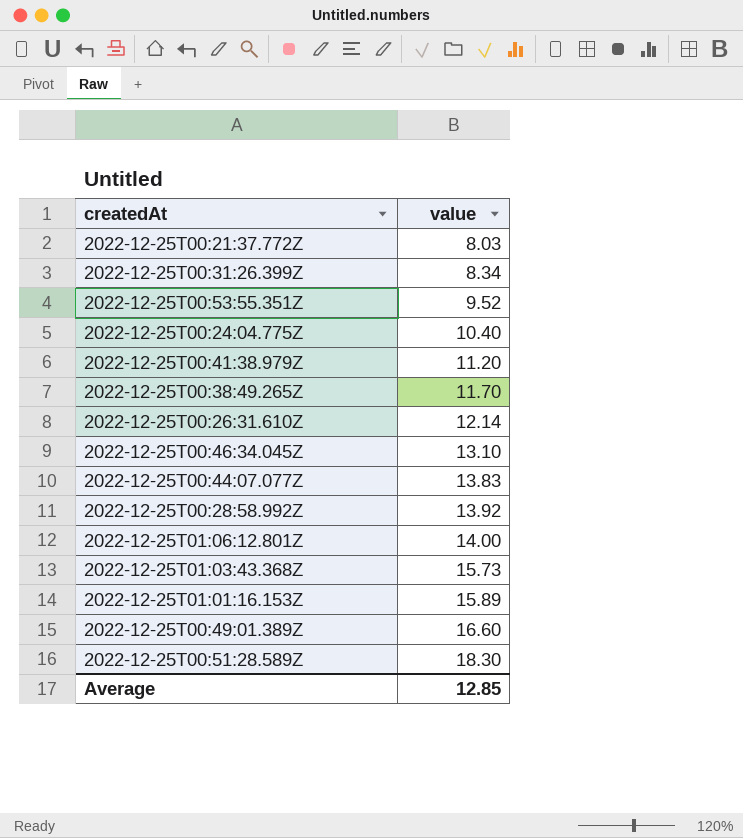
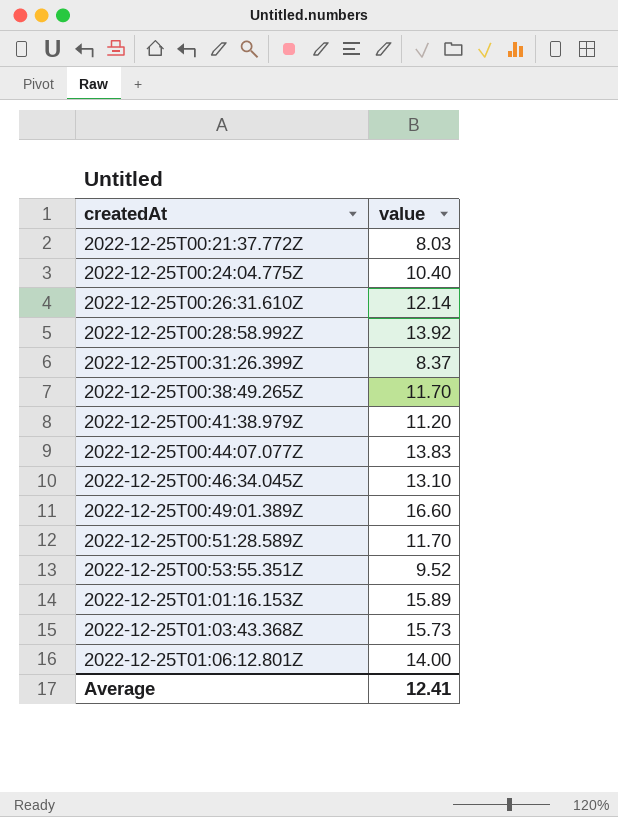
row order: value ascending -> createdAt ascending
2022-12-25T00:31:26.399Z | value: 8.34 -> 8.37
2022-12-25T00:51:28.589Z | value: 18.30 -> 11.70
Average | value: 12.85 -> 12.41

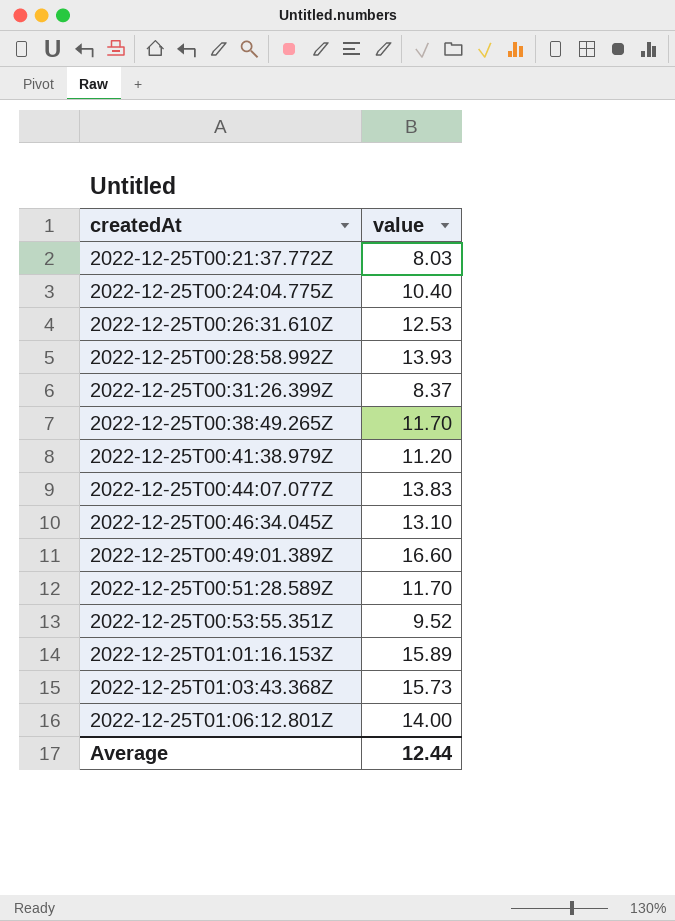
2022-12-25T00:26:31.610Z | value: 12.14 -> 12.53
2022-12-25T00:28:58.992Z | value: 13.92 -> 13.93
Average | value: 12.41 -> 12.44

